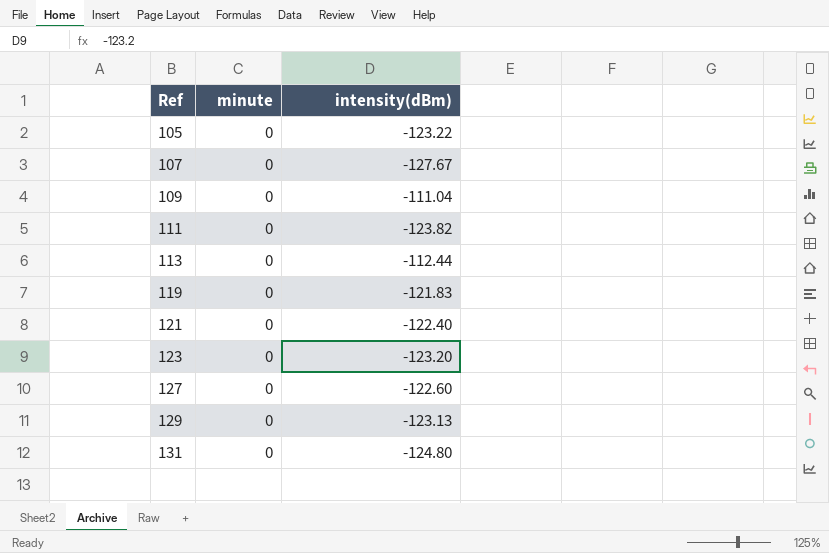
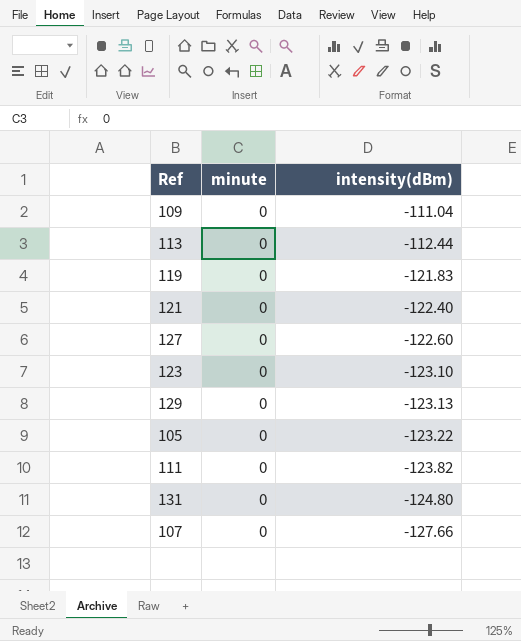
row order: Ref ascending -> intensity(dBm) descending
123 | intensity(dBm): -123.20 -> -123.10
107 | intensity(dBm): -127.67 -> -127.66

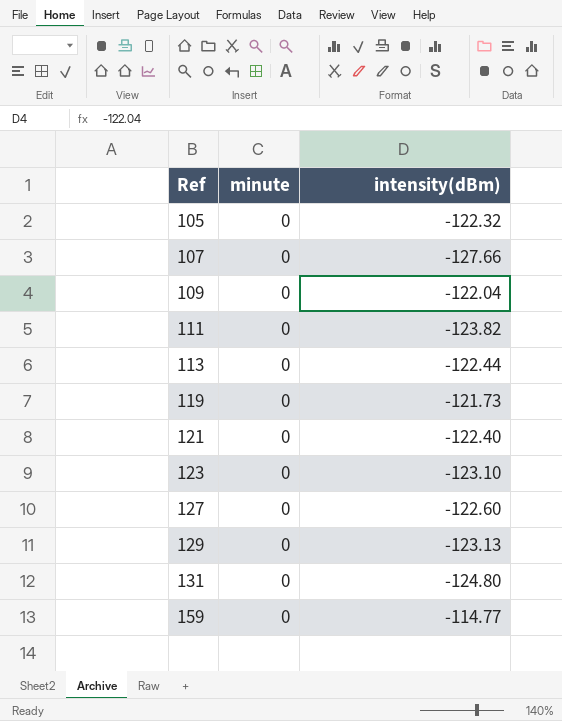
row order: intensity(dBm) descending -> Ref ascending
105 | intensity(dBm): -123.22 -> -122.32
109 | intensity(dBm): -111.04 -> -122.04
113 | intensity(dBm): -112.44 -> -122.44
119 | intensity(dBm): -121.83 -> -121.73
row 159: none -> 0 | -114.77

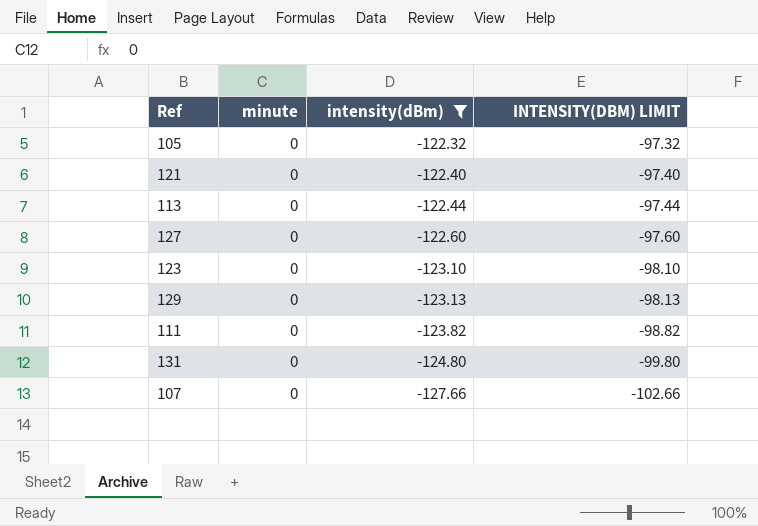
filter: none -> intensity(dBm) <= -122.32
row order: Ref ascending -> intensity(dBm) descending
column INTENSITY(DBM) LIMIT | formula: none -> [intensity(dBm)] + 25

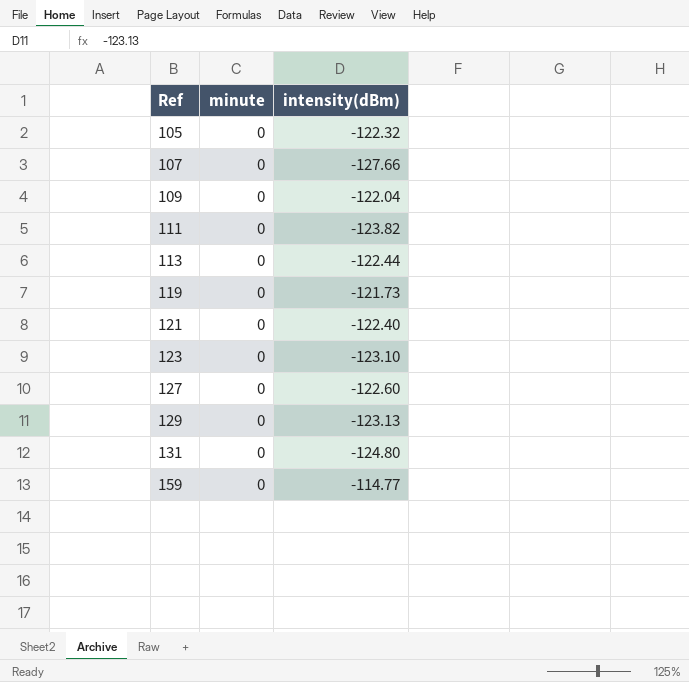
filter: intensity(dBm) <= -122.32 -> none
row order: intensity(dBm) descending -> Ref ascending
column INTENSITY(DBM) LIMIT | formula: [intensity(dBm)] + 25 -> none

